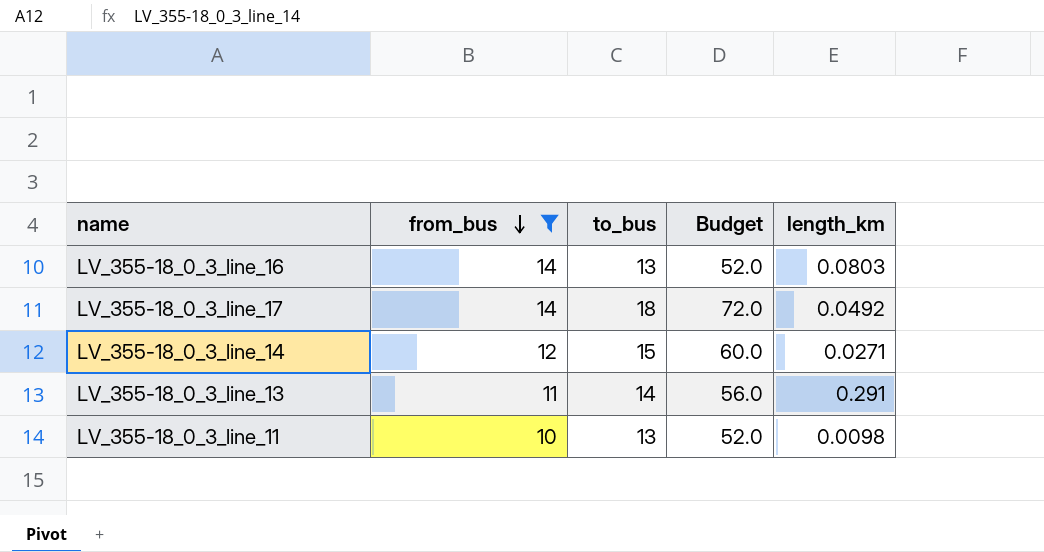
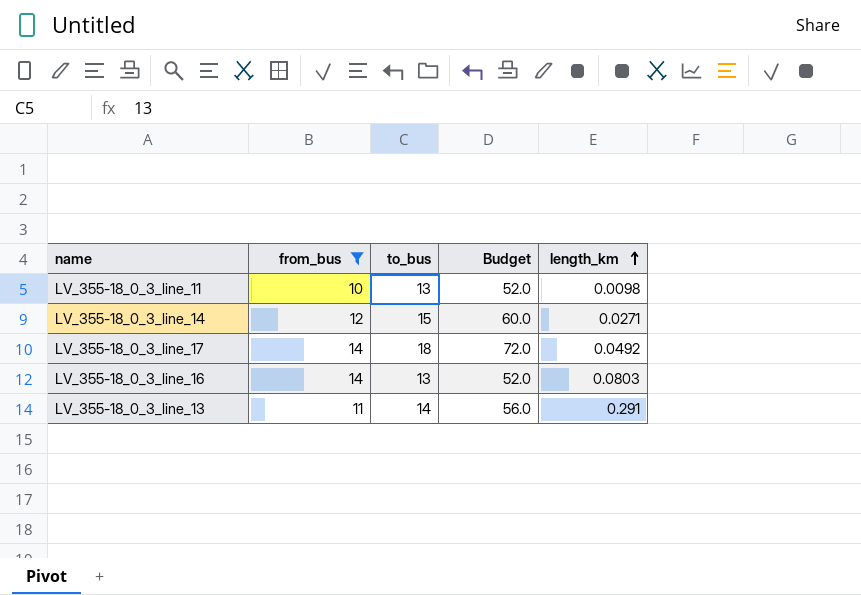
row order: from_bus descending -> length_km ascending

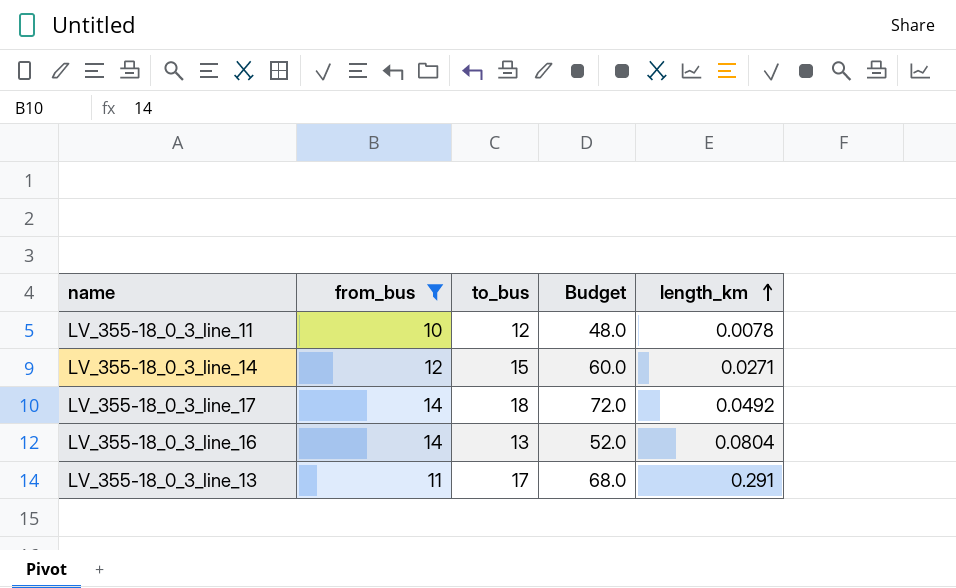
LV_355-18_0_3_line_11 | to_bus: 13 -> 12
LV_355-18_0_3_line_11 | Budget: 52.0 -> 48.0
LV_355-18_0_3_line_11 | length_km: 0.0098 -> 0.0078
LV_355-18_0_3_line_16 | length_km: 0.0803 -> 0.0804
LV_355-18_0_3_line_13 | to_bus: 14 -> 17
LV_355-18_0_3_line_13 | Budget: 56.0 -> 68.0

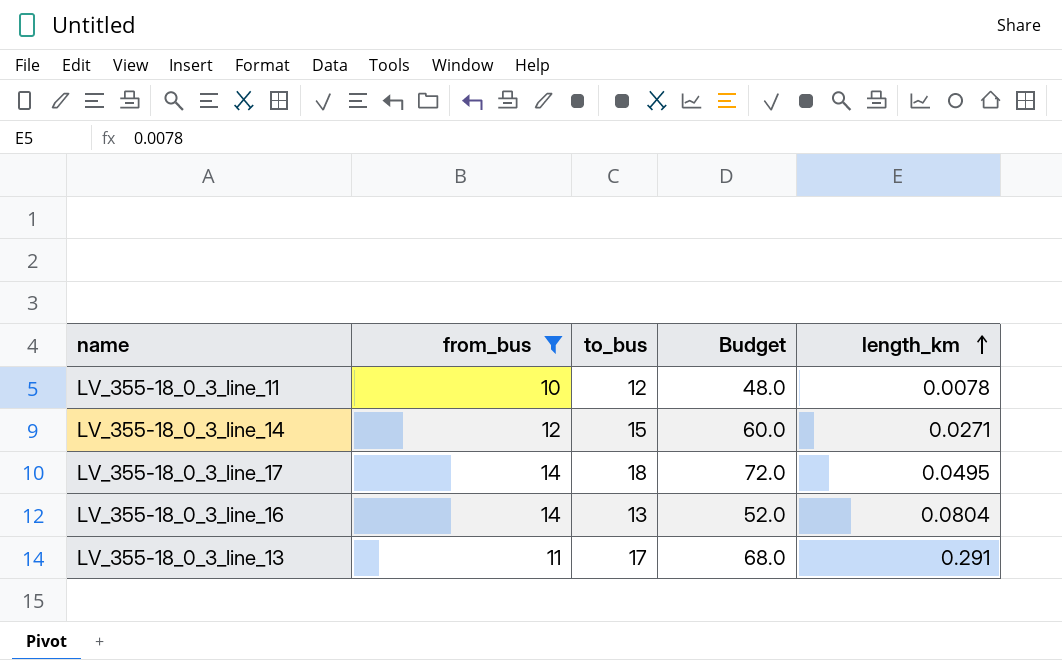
LV_355-18_0_3_line_17 | length_km: 0.0492 -> 0.0495

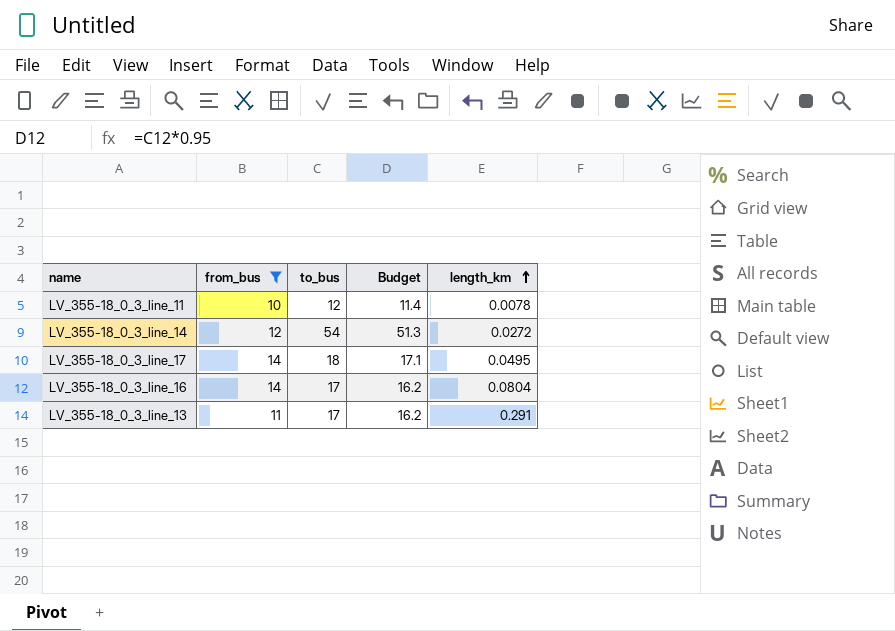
column Budget | formula: [to_bus] * 4 -> [to_bus] * 0.95
LV_355-18_0_3_line_14 | to_bus: 15 -> 54
LV_355-18_0_3_line_14 | length_km: 0.0271 -> 0.0272
LV_355-18_0_3_line_16 | to_bus: 13 -> 17

